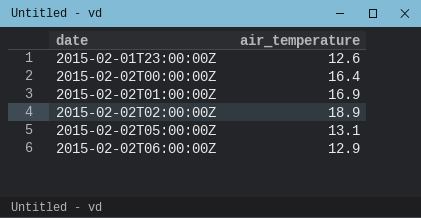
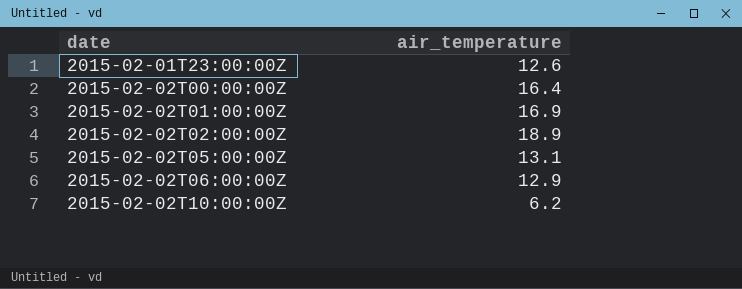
row 2015-02-02T10:00:00Z: none -> 6.2

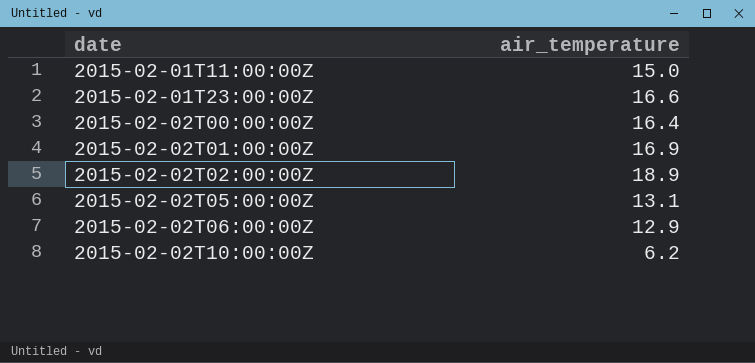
row 2015-02-01T11:00:00Z: none -> 15.0
2015-02-01T23:00:00Z | air_temperature: 12.6 -> 16.6

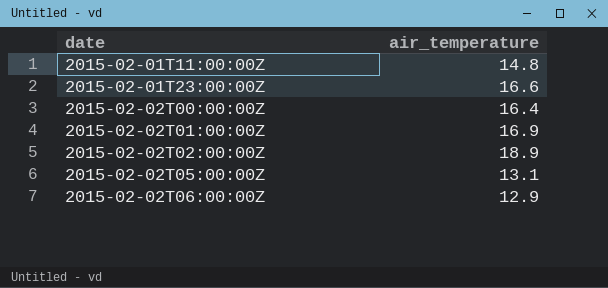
row 2015-02-02T10:00:00Z: 6.2 -> none
2015-02-01T11:00:00Z | air_temperature: 15.0 -> 14.8

